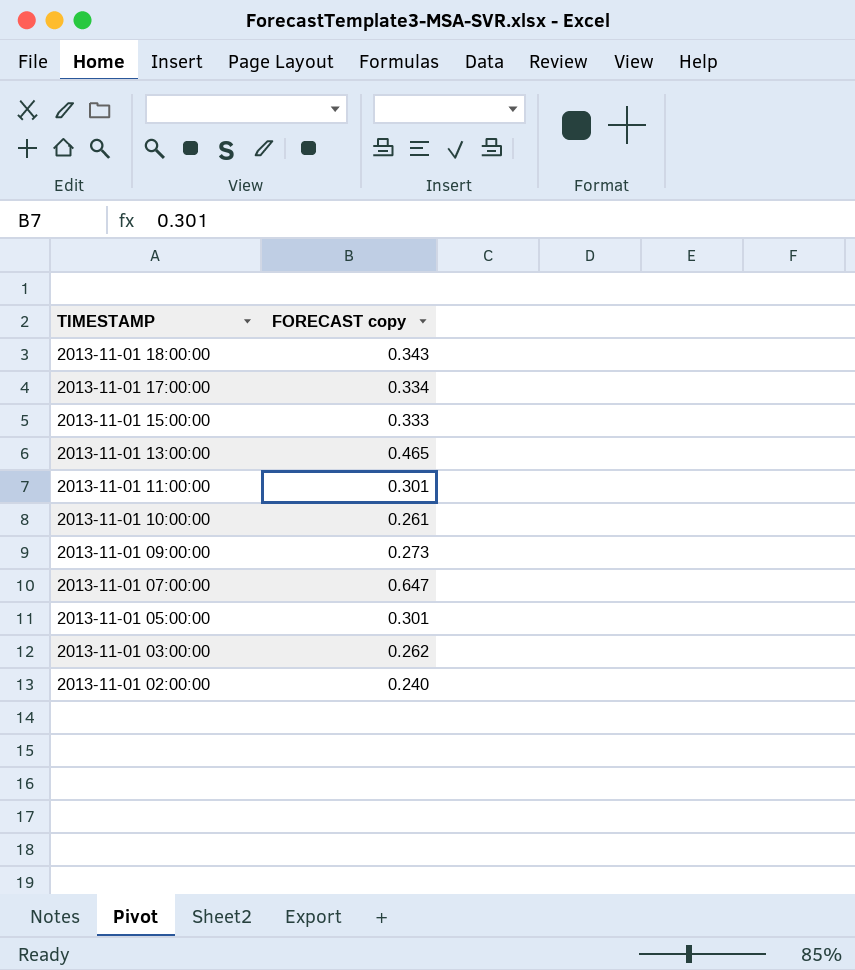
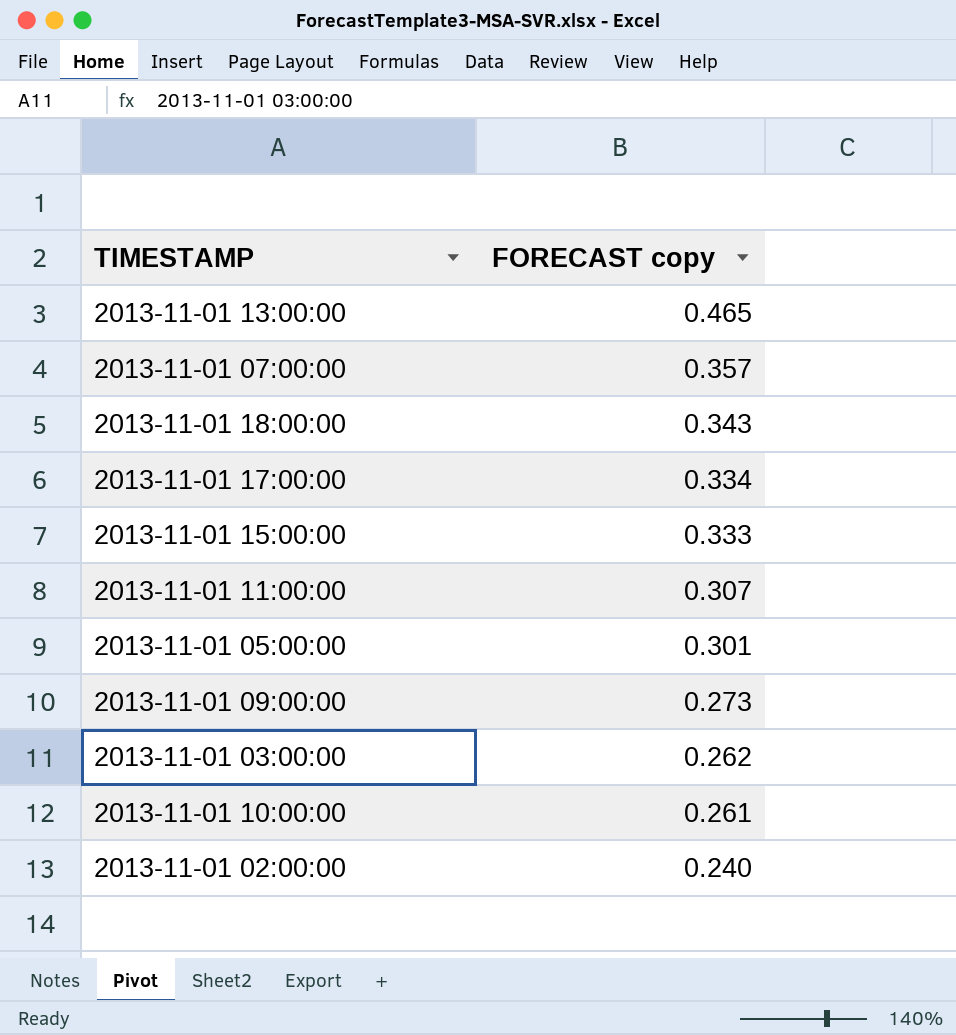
row order: TIMESTAMP descending -> FORECAST copy descending
2013-11-01 07:00:00 | FORECAST copy: 0.647 -> 0.357
2013-11-01 11:00:00 | FORECAST copy: 0.301 -> 0.307

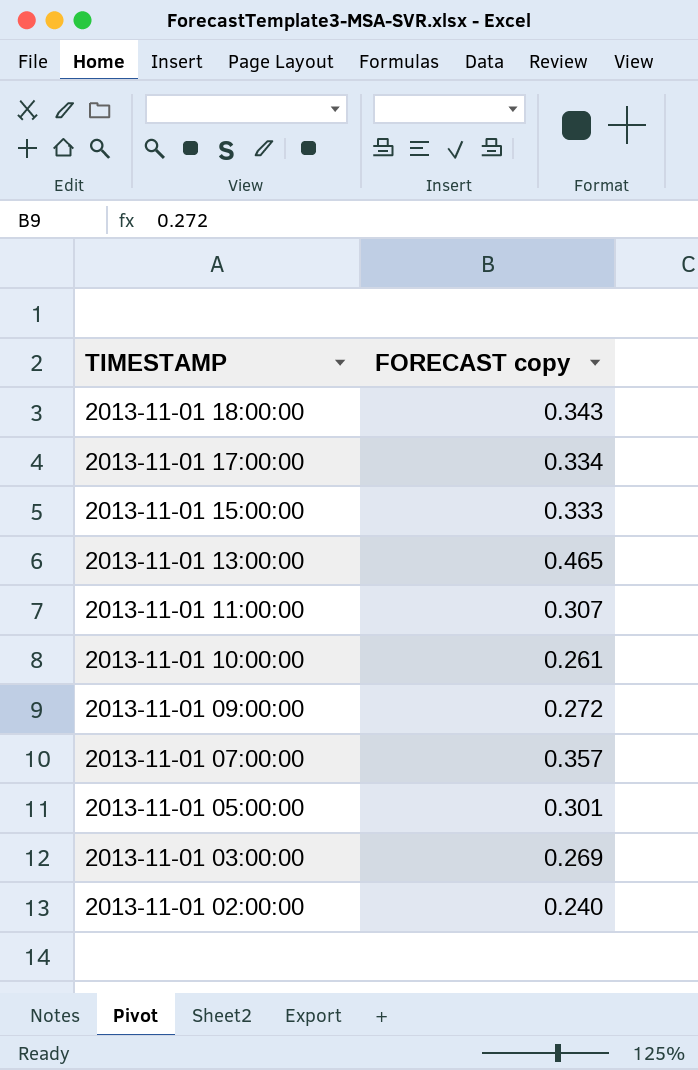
row order: FORECAST copy descending -> TIMESTAMP descending
2013-11-01 09:00:00 | FORECAST copy: 0.273 -> 0.272
2013-11-01 03:00:00 | FORECAST copy: 0.262 -> 0.269

